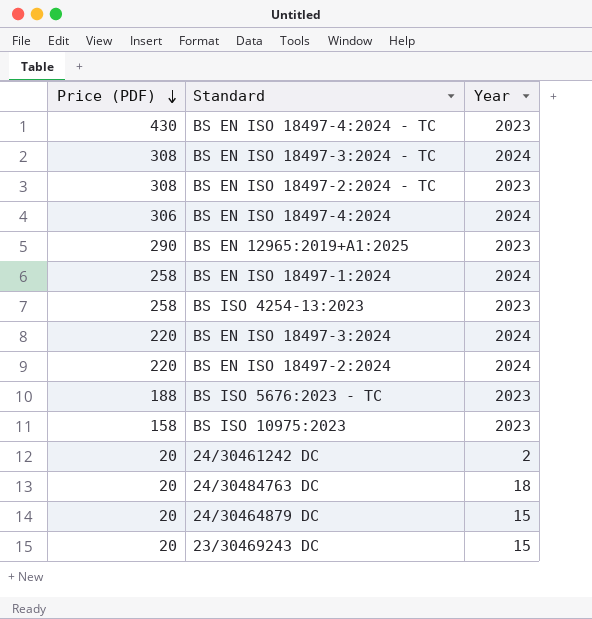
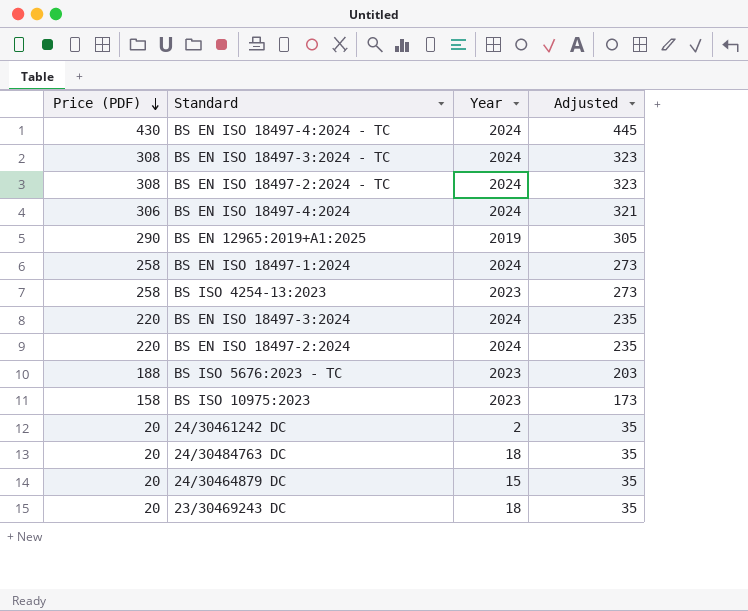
column Adjusted | formula: none -> [Price (PDF)] + 15
BS EN ISO 18497-4:2024 - TC | Year: 2023 -> 2024
BS EN ISO 18497-2:2024 - TC | Year: 2023 -> 2024
BS EN 12965:2019+A1:2025 | Year: 2023 -> 2019
23/30469243 DC | Year: 15 -> 18

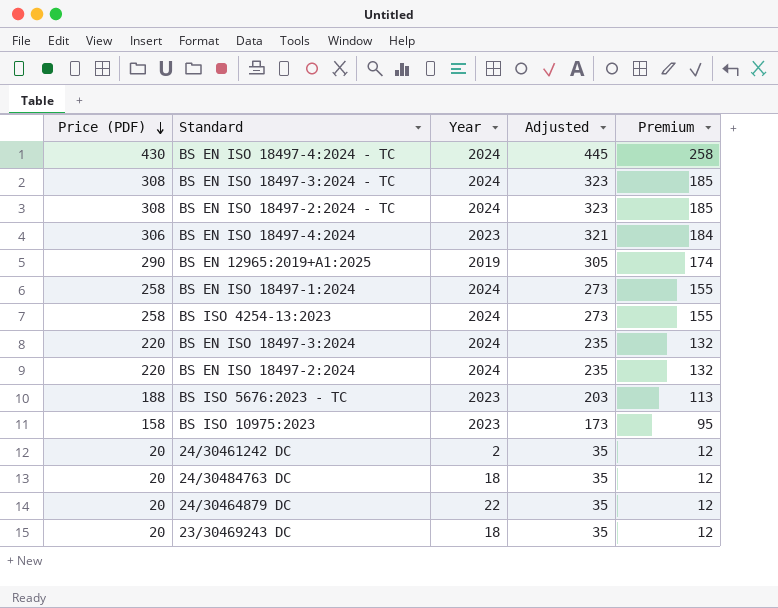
column Premium | formula: none -> [Price (PDF)] * 0.6
BS EN ISO 18497-4:2024 | Year: 2024 -> 2023
BS ISO 4254-13:2023 | Year: 2023 -> 2024
24/30464879 DC | Year: 15 -> 22

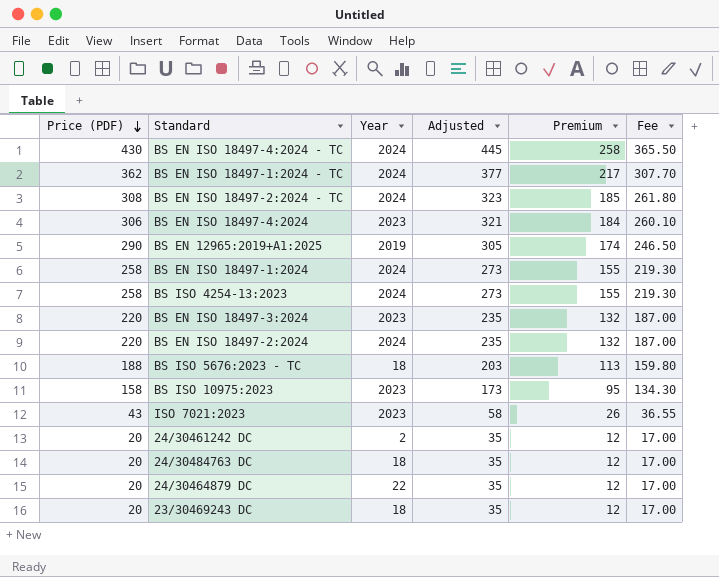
column Fee | formula: none -> [Price (PDF)] * 0.85
row BS EN ISO 18497-3:2024 - TC: 308 | 2024 | 323 | 185 -> none
row BS EN ISO 18497-1:2024 - TC: none -> 362 | 2024 | 377 | 217 | 307.70
BS EN ISO 18497-3:2024 | Year: 2024 -> 2023
BS ISO 5676:2023 - TC | Year: 2023 -> 18
row ISO 7021:2023: none -> 43 | 2023 | 58 | 26 | 36.55

